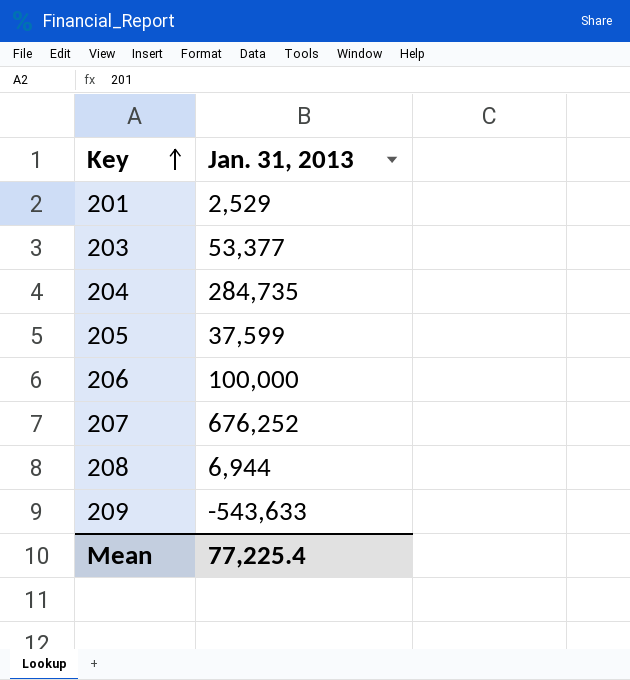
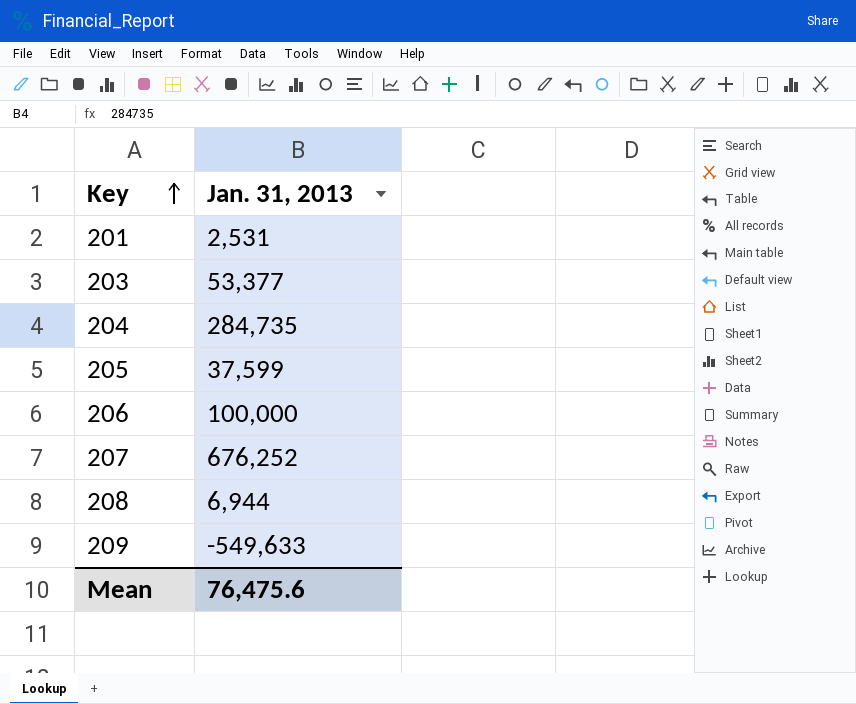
201 | Jan. 31, 2013: 2,529 -> 2,531
209 | Jan. 31, 2013: -543,633 -> -549,633
Mean | Jan. 31, 2013: 77,225.4 -> 76,475.6

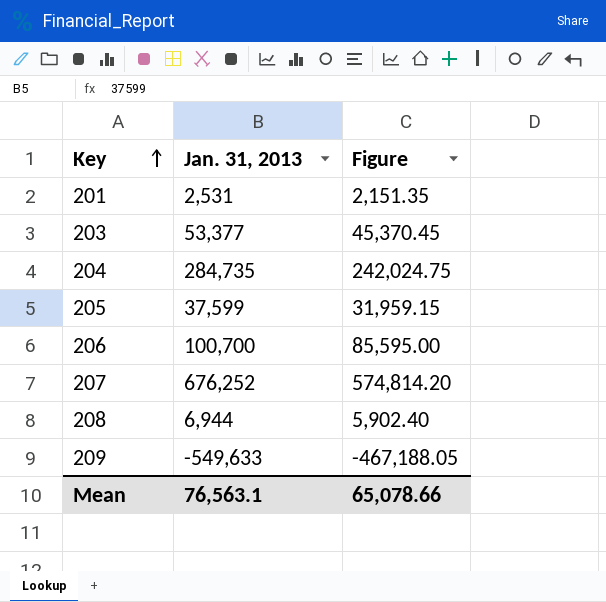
column Figure | formula: none -> [Jan. 31, 2013] * 0.85
206 | Jan. 31, 2013: 100,000 -> 100,700
Mean | Jan. 31, 2013: 76,475.6 -> 76,563.1

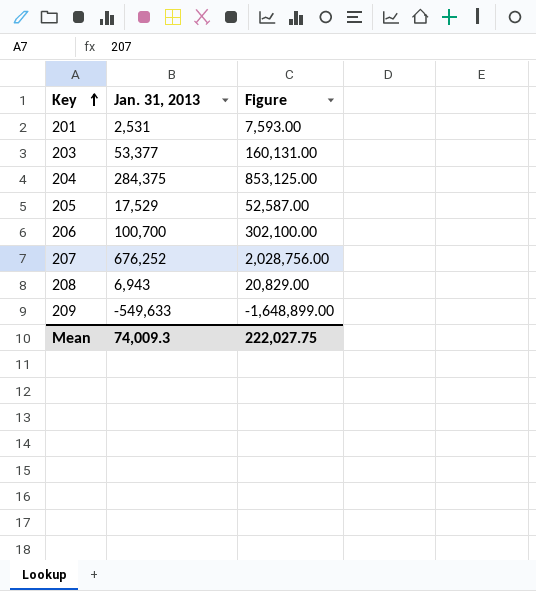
column Figure | formula: [Jan. 31, 2013] * 0.85 -> [Jan. 31, 2013] * 3
204 | Jan. 31, 2013: 284,735 -> 284,375
205 | Jan. 31, 2013: 37,599 -> 17,529
208 | Jan. 31, 2013: 6,944 -> 6,943
Mean | Jan. 31, 2013: 76,563.1 -> 74,009.3
Mean | Figure: 65,078.66 -> 222,027.75

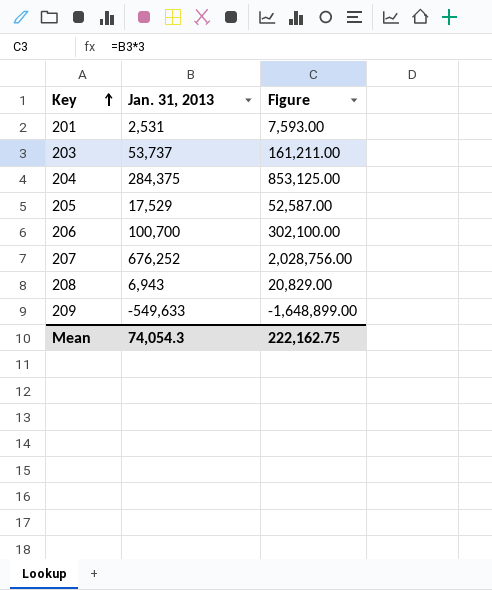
203 | Jan. 31, 2013: 53,377 -> 53,737
203 | Figure: 160,131.00 -> 161,211.00
Mean | Jan. 31, 2013: 74,009.3 -> 74,054.3
Mean | Figure: 222,027.75 -> 222,162.75

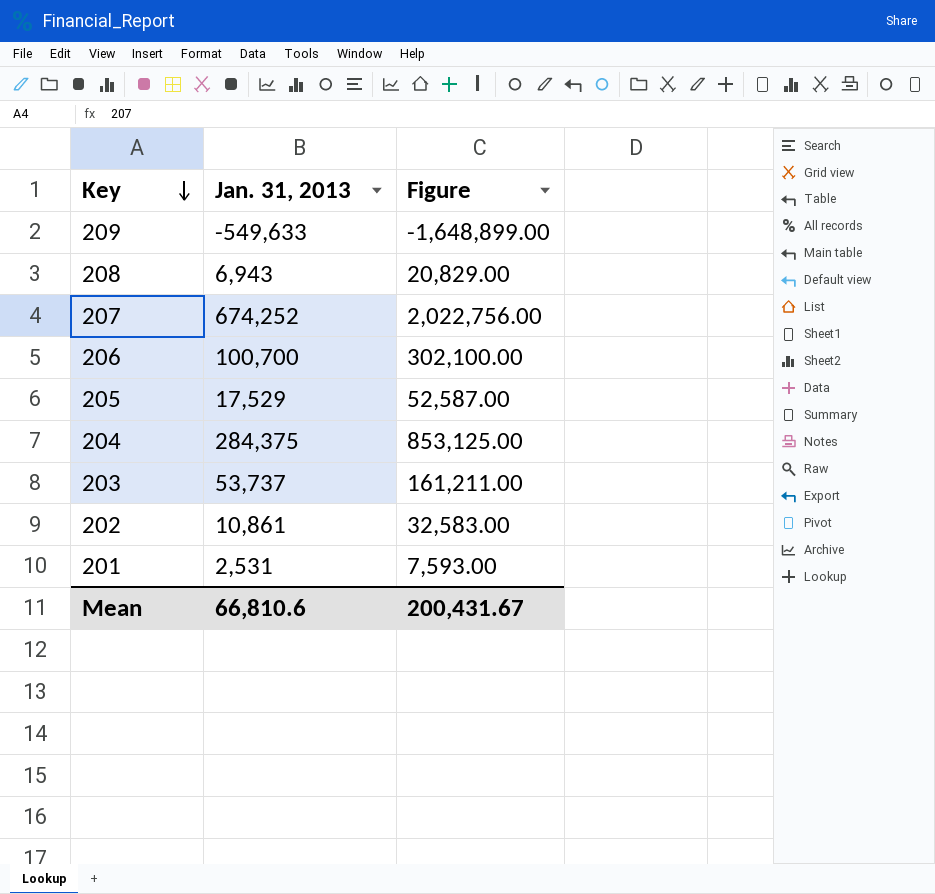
row order: Key ascending -> Key descending
207 | Jan. 31, 2013: 676,252 -> 674,252
207 | Figure: 2,028,756.00 -> 2,022,756.00
row 202: none -> 10,861 | 32,583.00
Mean | Jan. 31, 2013: 74,054.3 -> 66,810.6
Mean | Figure: 222,162.75 -> 200,431.67

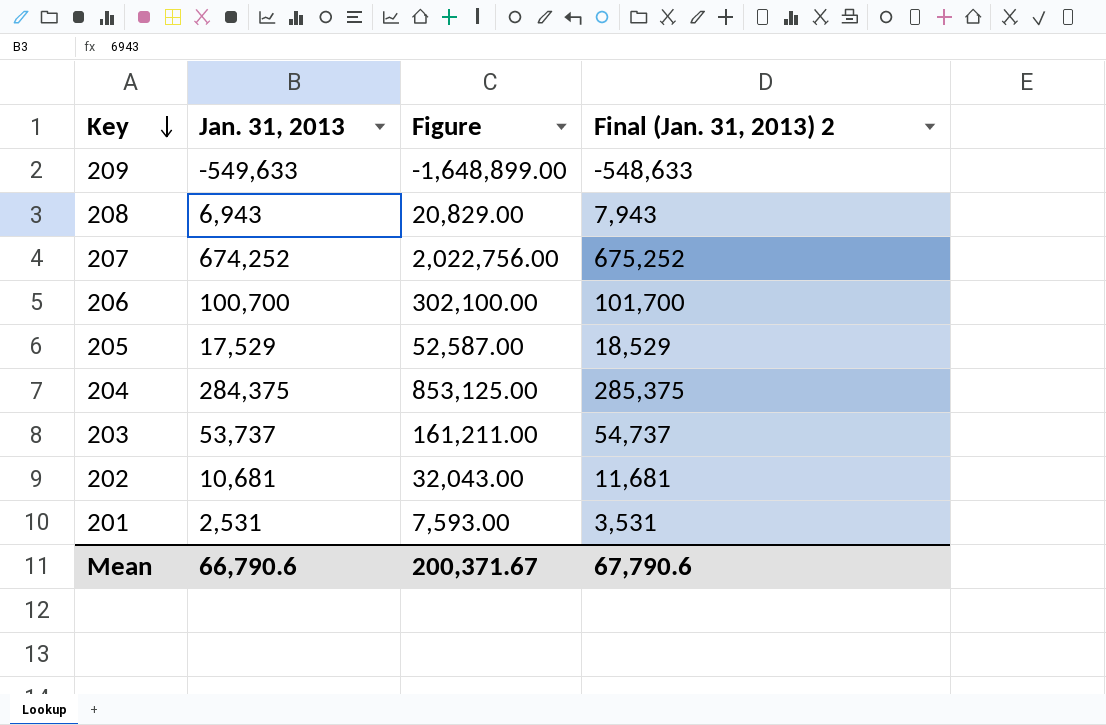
column Final (Jan. 31, 2013) 2 | formula: none -> [Jan. 31, 2013] + 1000
202 | Jan. 31, 2013: 10,861 -> 10,681
202 | Figure: 32,583.00 -> 32,043.00
Mean | Jan. 31, 2013: 66,810.6 -> 66,790.6
Mean | Figure: 200,431.67 -> 200,371.67

